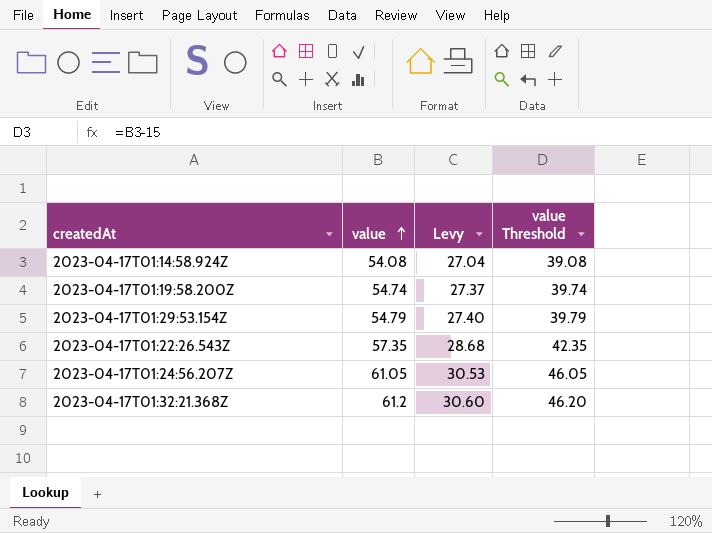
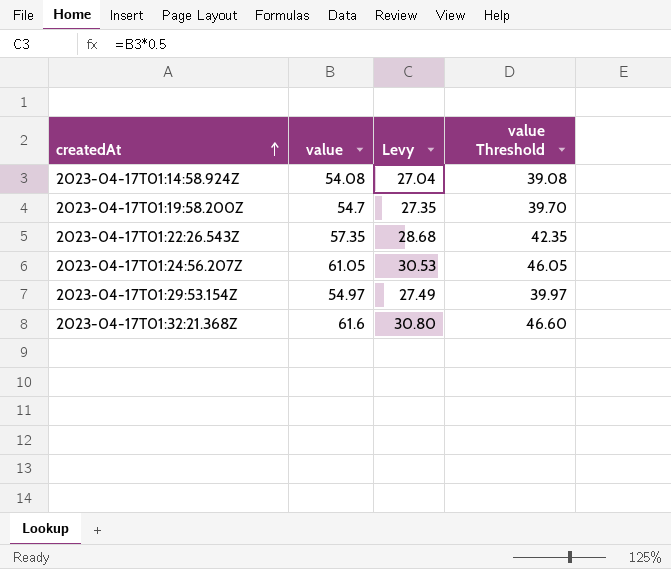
row order: value ascending -> createdAt ascending
2023-04-17T01:19:58.200Z | value: 54.74 -> 54.7
2023-04-17T01:19:58.200Z | Levy: 27.37 -> 27.35
2023-04-17T01:19:58.200Z | value Threshold: 39.74 -> 39.70
2023-04-17T01:29:53.154Z | value: 54.79 -> 54.97
2023-04-17T01:29:53.154Z | Levy: 27.40 -> 27.49
2023-04-17T01:29:53.154Z | value Threshold: 39.79 -> 39.97
2023-04-17T01:32:21.368Z | value: 61.2 -> 61.6
2023-04-17T01:32:21.368Z | Levy: 30.60 -> 30.80
2023-04-17T01:32:21.368Z | value Threshold: 46.20 -> 46.60

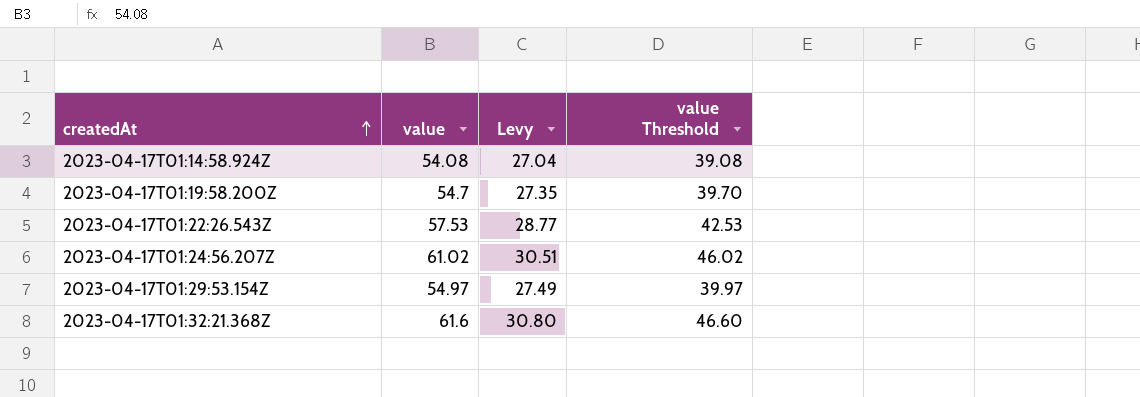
2023-04-17T01:22:26.543Z | value: 57.35 -> 57.53
2023-04-17T01:22:26.543Z | Levy: 28.68 -> 28.77
2023-04-17T01:22:26.543Z | value Threshold: 42.35 -> 42.53
2023-04-17T01:24:56.207Z | value: 61.05 -> 61.02
2023-04-17T01:24:56.207Z | Levy: 30.53 -> 30.51
2023-04-17T01:24:56.207Z | value Threshold: 46.05 -> 46.02

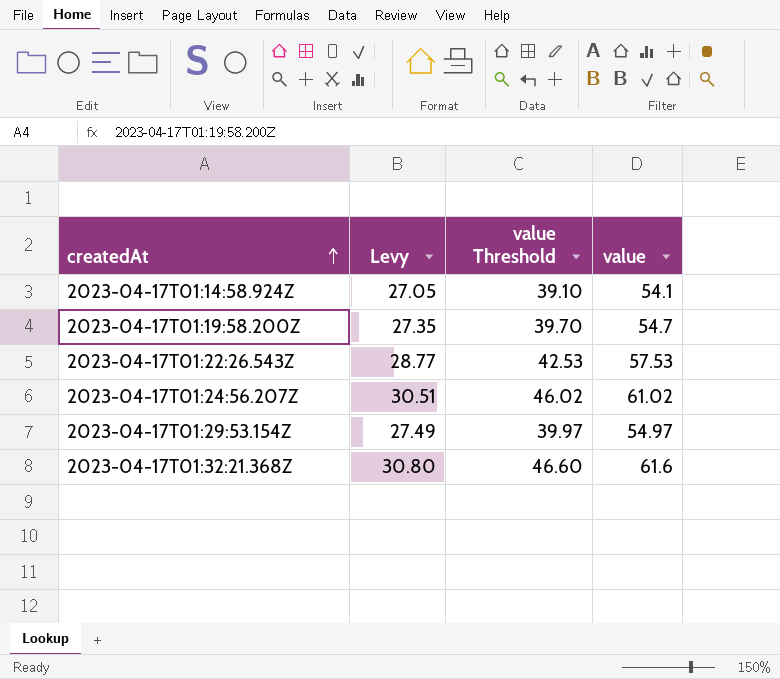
column value | position: 2 -> 4
2023-04-17T01:14:58.924Z | Levy: 27.04 -> 27.05
2023-04-17T01:14:58.924Z | value Threshold: 39.08 -> 39.10
2023-04-17T01:14:58.924Z | value: 54.08 -> 54.1

